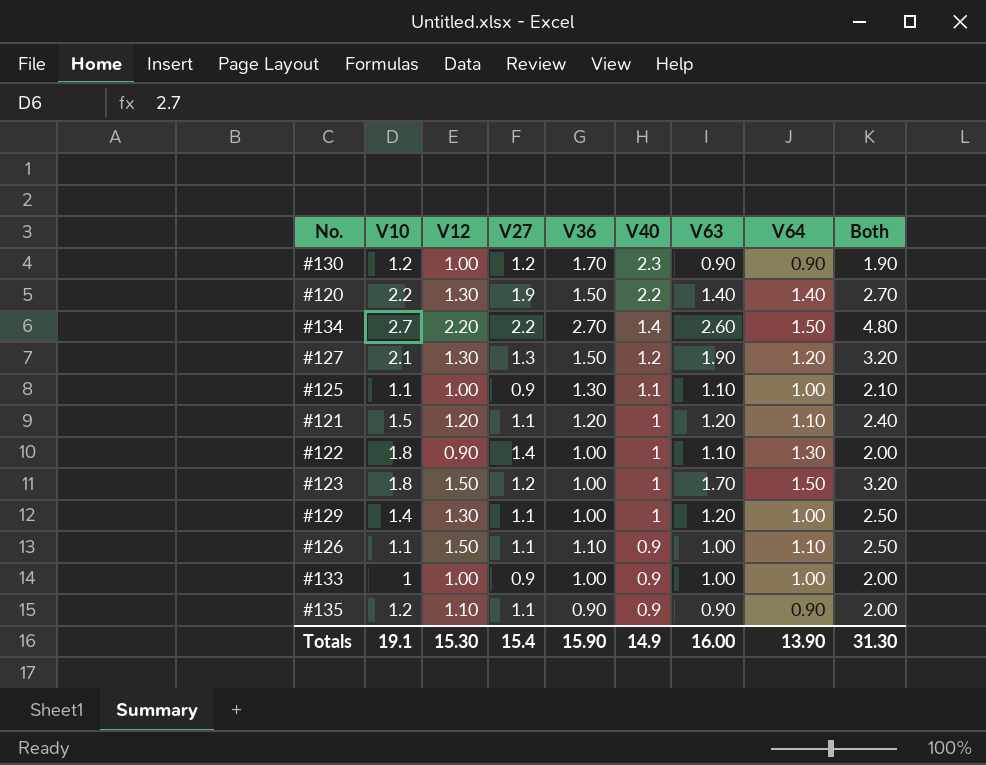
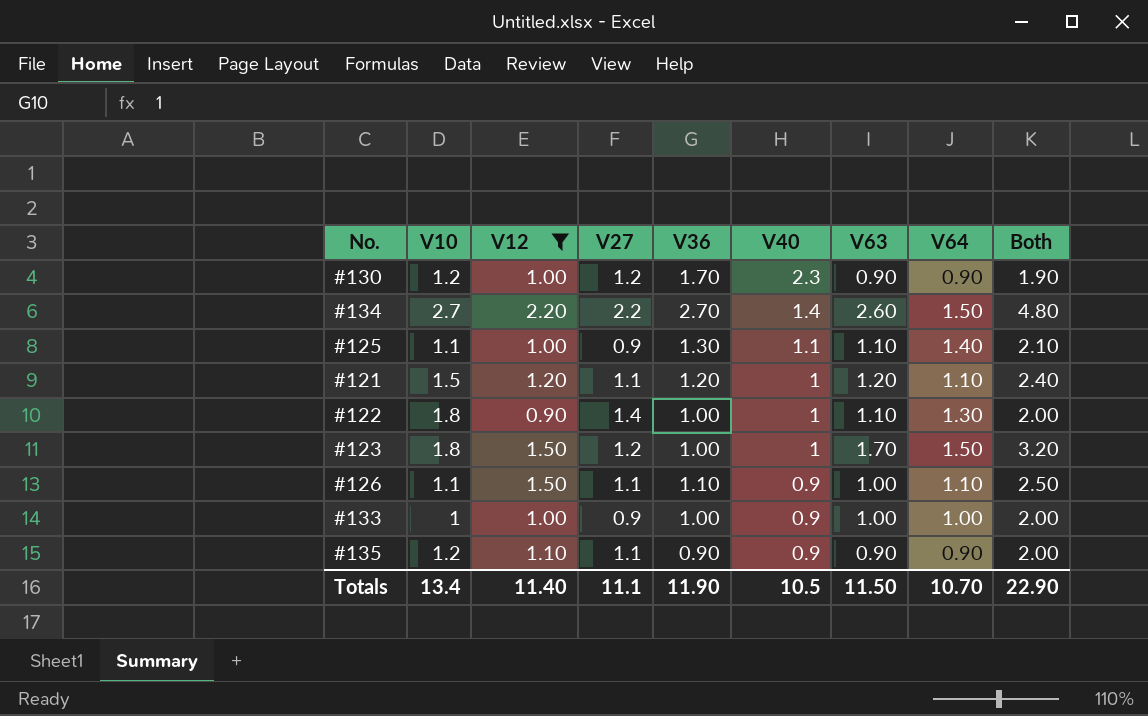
filter: none -> V12 != 1.30
#125 | V64: 1.00 -> 1.40
Totals | V10: 19.1 -> 13.4
Totals | V12: 15.30 -> 11.40
Totals | V27: 15.4 -> 11.1
Totals | V36: 15.90 -> 11.90
Totals | V40: 14.9 -> 10.5
Totals | V63: 16.00 -> 11.50
Totals | V64: 13.90 -> 10.70
Totals | Both: 31.30 -> 22.90

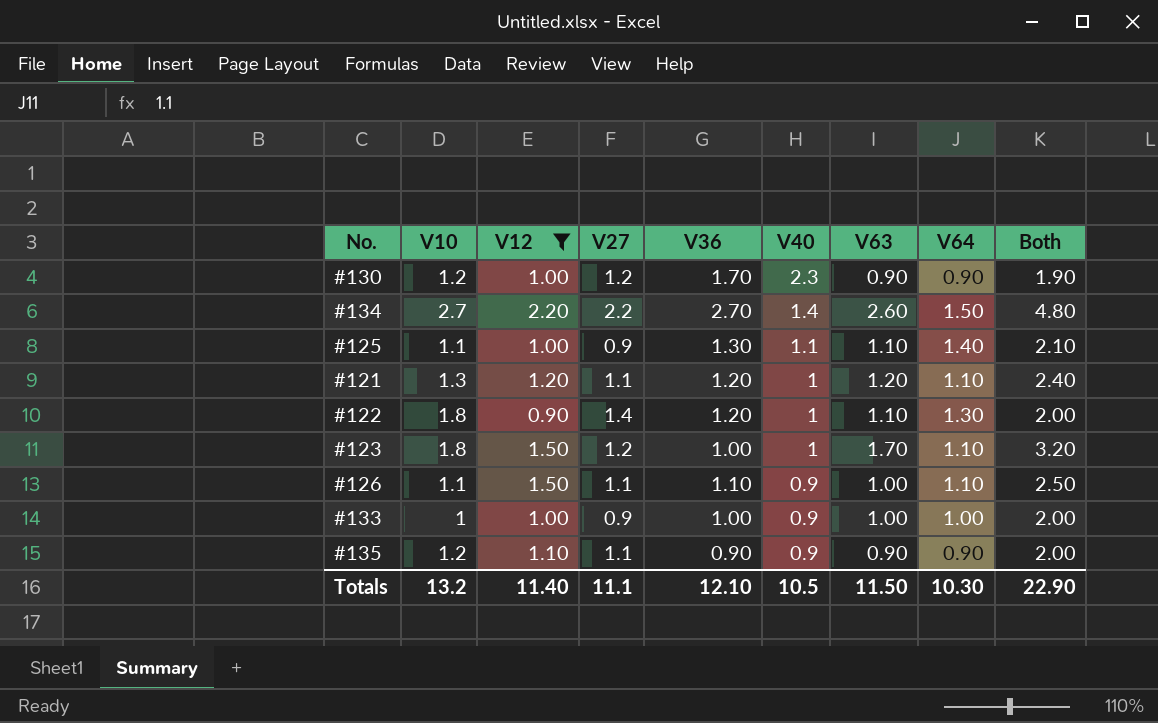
#121 | V10: 1.5 -> 1.3
#122 | V36: 1.00 -> 1.20
#123 | V64: 1.50 -> 1.10
Totals | V10: 13.4 -> 13.2
Totals | V36: 11.90 -> 12.10
Totals | V64: 10.70 -> 10.30

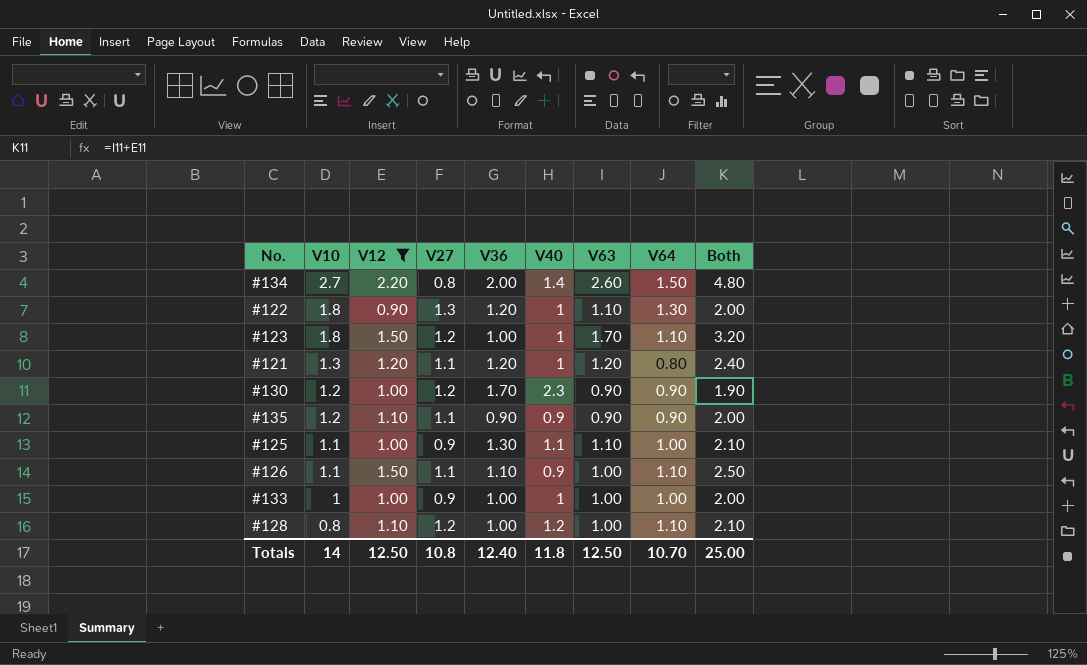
row order: V40 descending -> V10 descending
#134 | V27: 2.2 -> 0.8
#134 | V36: 2.70 -> 2.00
#122 | V27: 1.4 -> 1.3
#121 | V64: 1.10 -> 0.80
#125 | V64: 1.40 -> 1.00
#133 | V40: 0.9 -> 1
row #128: none -> 0.8 | 1.10 | 1.2 | 1.00 | 1.2 | 1.00 | 1.10 | 2.10
Totals | V10: 13.2 -> 14
Totals | V12: 11.40 -> 12.50
Totals | V27: 11.1 -> 10.8
Totals | V36: 12.10 -> 12.40
Totals | V40: 10.5 -> 11.8
Totals | V63: 11.50 -> 12.50
Totals | V64: 10.30 -> 10.70
Totals | Both: 22.90 -> 25.00

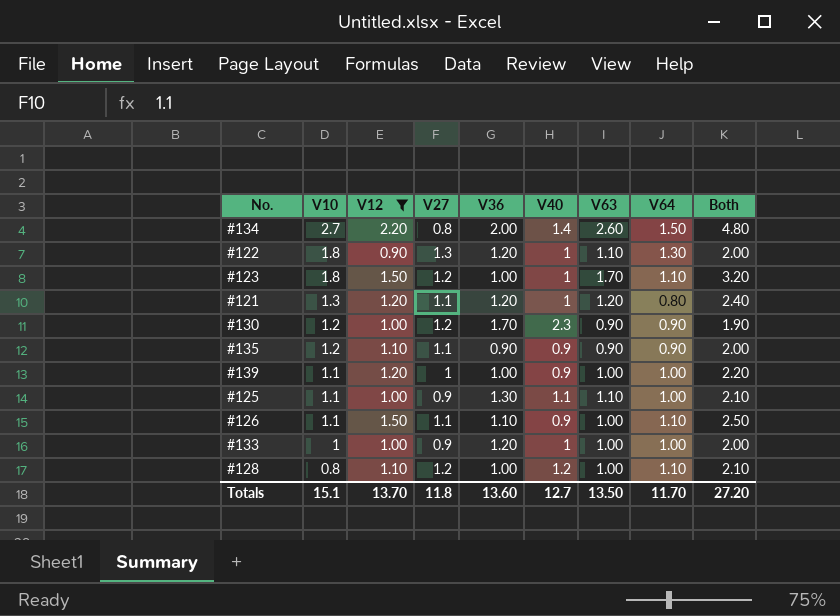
row #139: none -> 1.1 | 1.20 | 1 | 1.00 | 0.9 | 1.00 | 1.00 | 2.20
#133 | V36: 1.00 -> 1.20
Totals | V10: 14 -> 15.1
Totals | V12: 12.50 -> 13.70
Totals | V27: 10.8 -> 11.8
Totals | V36: 12.40 -> 13.60
Totals | V40: 11.8 -> 12.7
Totals | V63: 12.50 -> 13.50
Totals | V64: 10.70 -> 11.70
Totals | Both: 25.00 -> 27.20

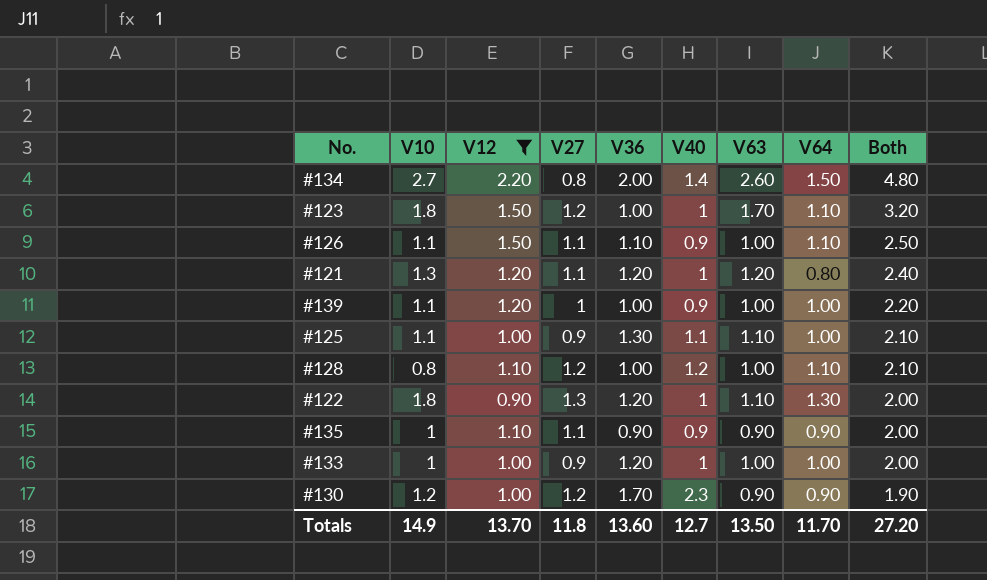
row order: V10 descending -> Both descending
#135 | V10: 1.2 -> 1
Totals | V10: 15.1 -> 14.9

